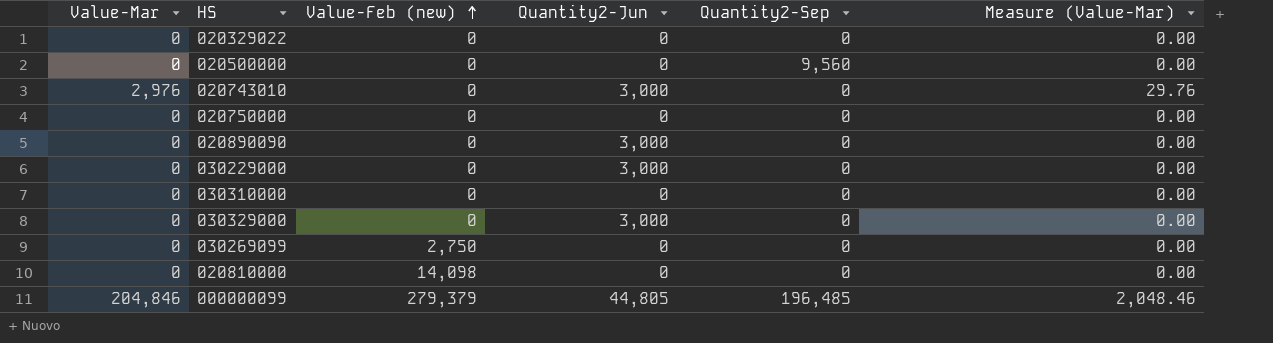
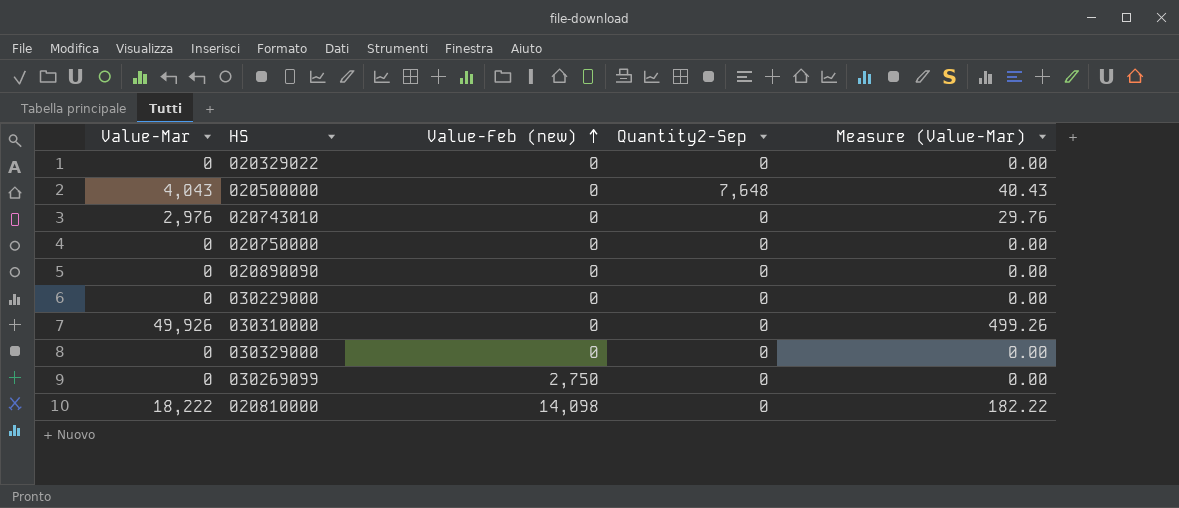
column Quantity2-Jun | position: 4 -> none
row 000000099: 204,846 | 279,379 | 44,805 | 196,485 | 2,048.46 -> none
020500000 | Value-Mar: 0 -> 4,043
020500000 | Quantity2-Sep: 9,560 -> 7,648
020500000 | Measure (Value-Mar): 0.00 -> 40.43
030310000 | Value-Mar: 0 -> 49,926
030310000 | Measure (Value-Mar): 0.00 -> 499.26
020810000 | Value-Mar: 0 -> 18,222
020810000 | Measure (Value-Mar): 0.00 -> 182.22

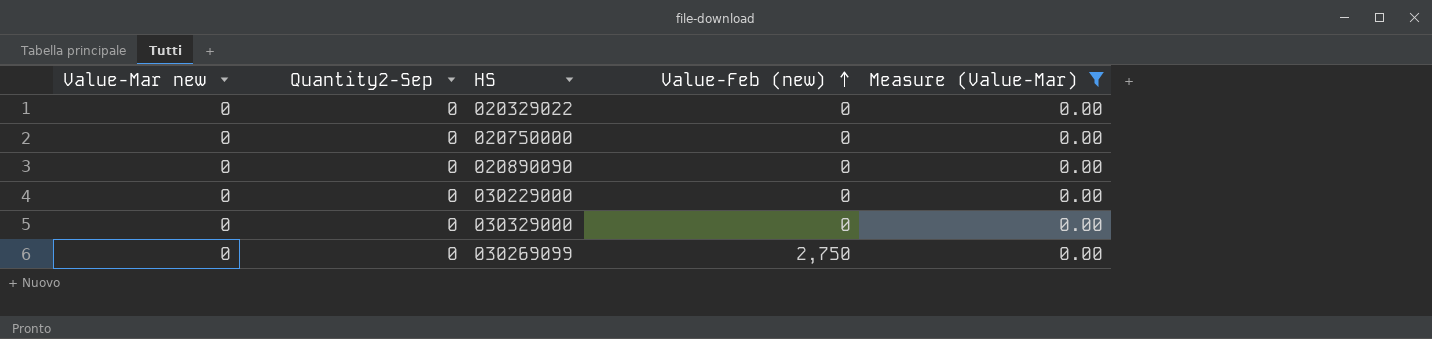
filter: none -> Measure (Value-Mar) = 0.00
column name: Value-Mar -> Value-Mar new
column Quantity2-Sep | position: 4 -> 2

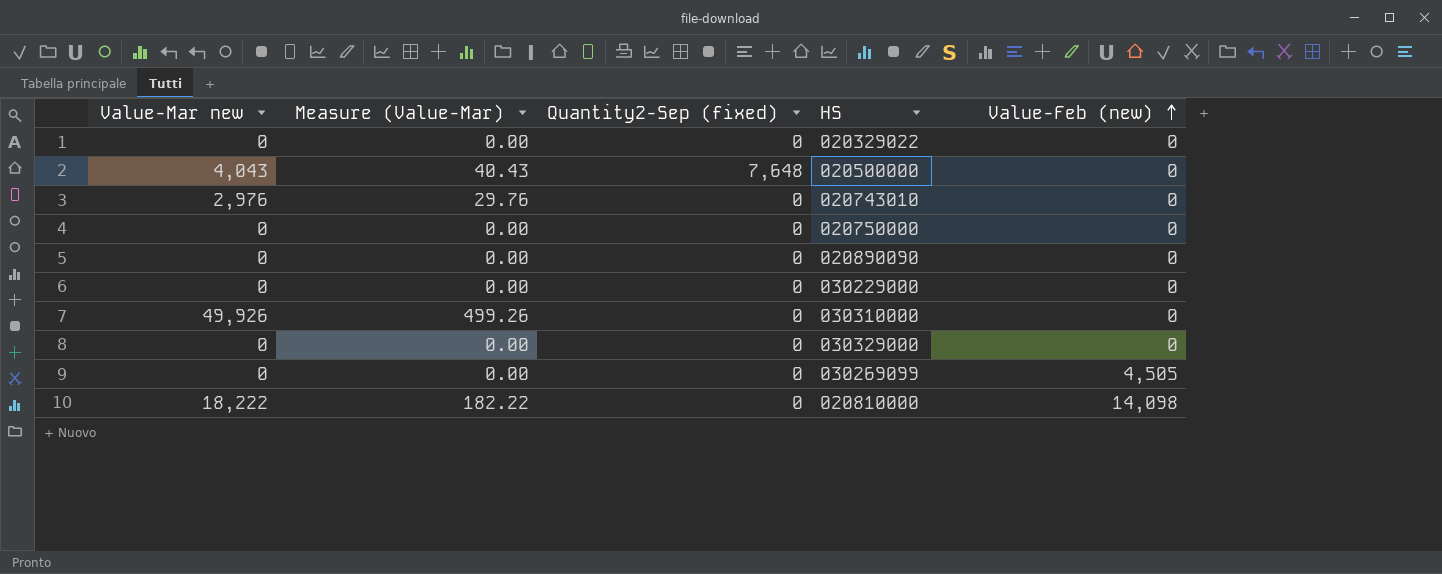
filter: Measure (Value-Mar) = 0.00 -> none
column Measure (Value-Mar) | position: 5 -> 2
column name: Quantity2-Sep -> Quantity2-Sep (fixed)
030269099 | Value-Feb (new): 2,750 -> 4,505

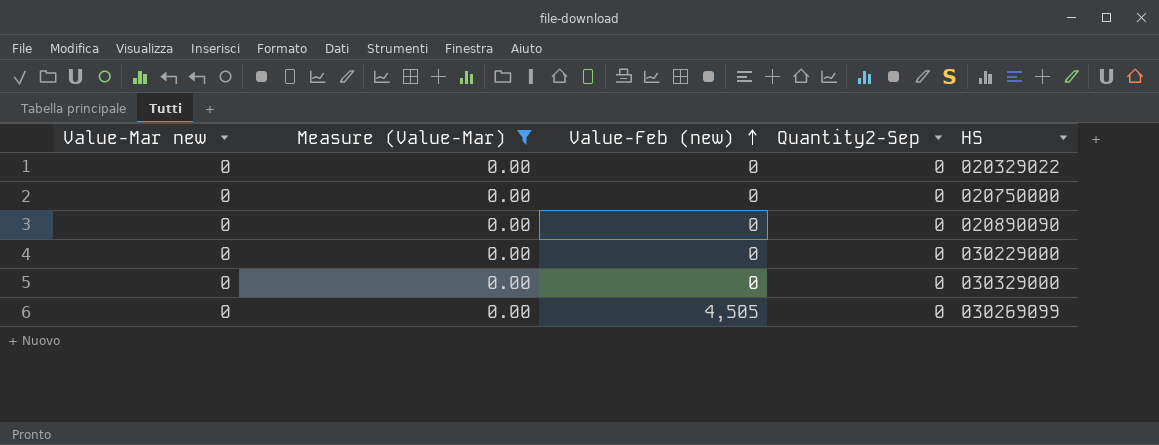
filter: none -> Measure (Value-Mar) = 0.00
column Value-Feb (new) | position: 5 -> 3
column name: Quantity2-Sep (fixed) -> Quantity2-Sep

